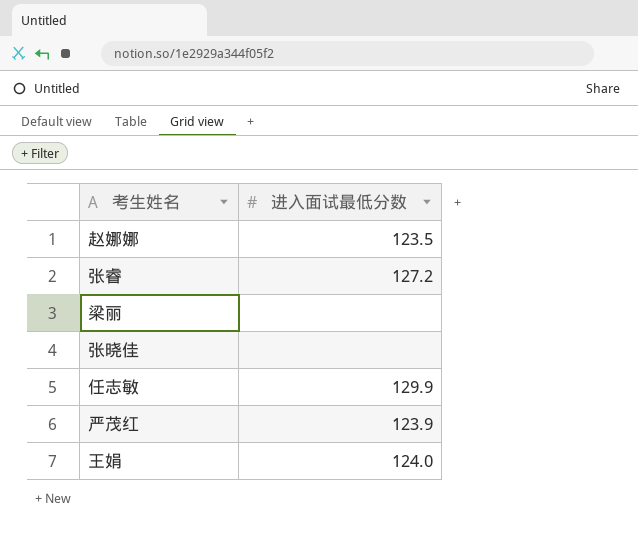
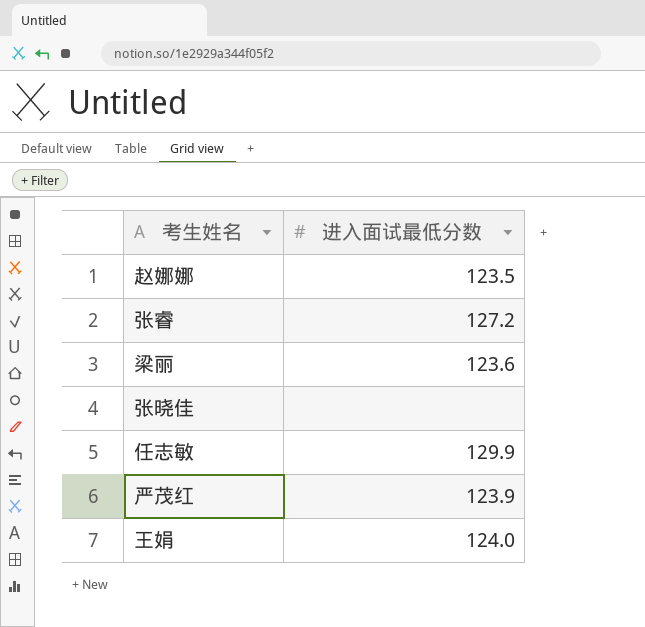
梁丽 | 进入面试最低分数: none -> 123.6

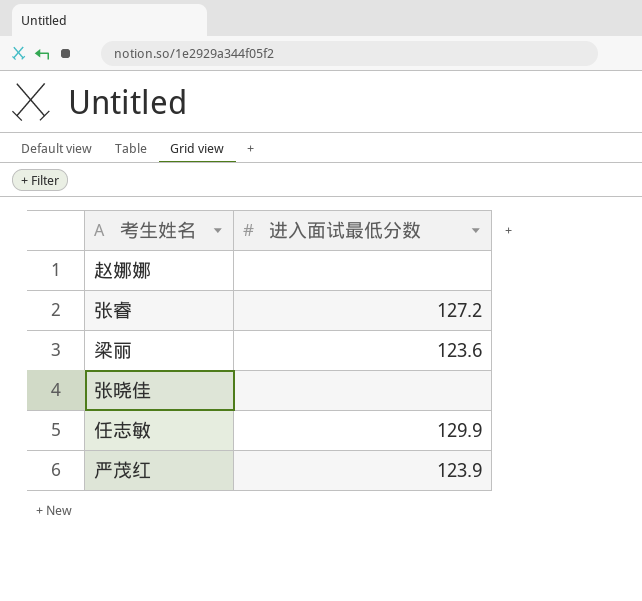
row 王娟: 124.0 -> none
赵娜娜 | 进入面试最低分数: 123.5 -> none

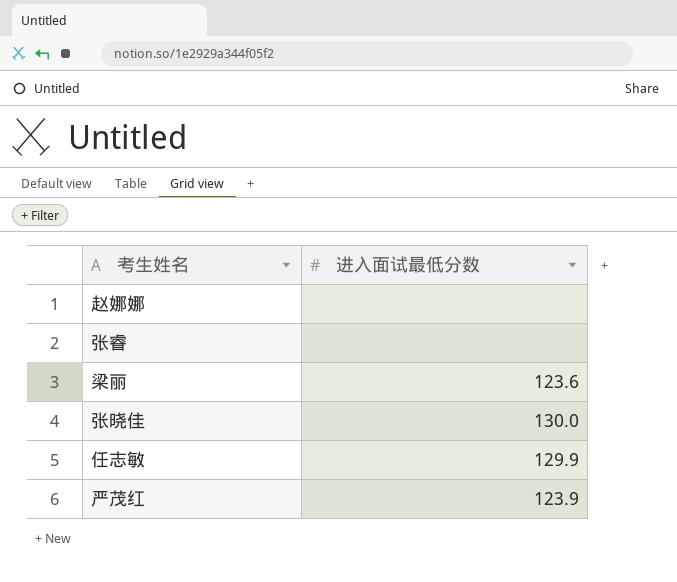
张睿 | 进入面试最低分数: 127.2 -> none
张晓佳 | 进入面试最低分数: none -> 130.0

